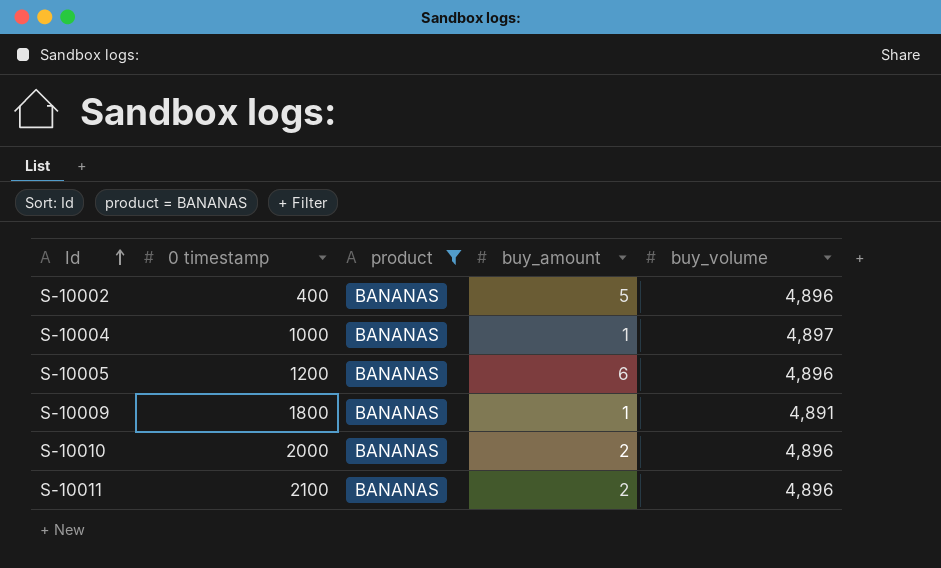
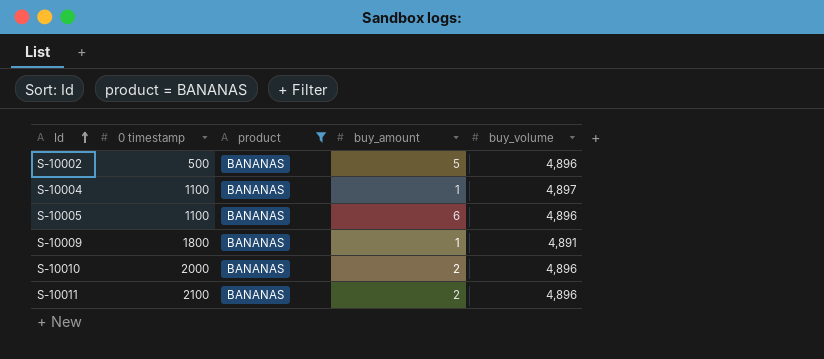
S-10002 | 0 timestamp: 400 -> 500
S-10004 | 0 timestamp: 1000 -> 1100
S-10005 | 0 timestamp: 1200 -> 1100

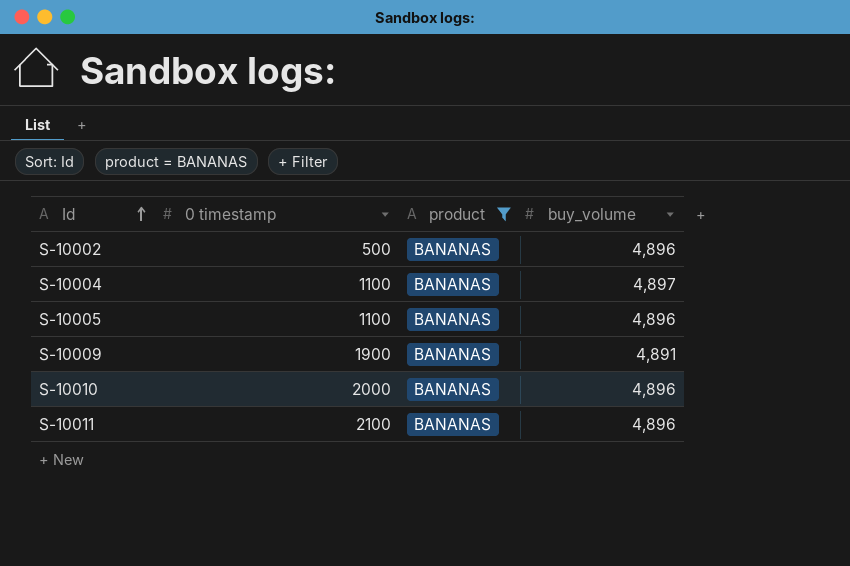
column buy_amount | position: 4 -> none
S-10009 | 0 timestamp: 1800 -> 1900

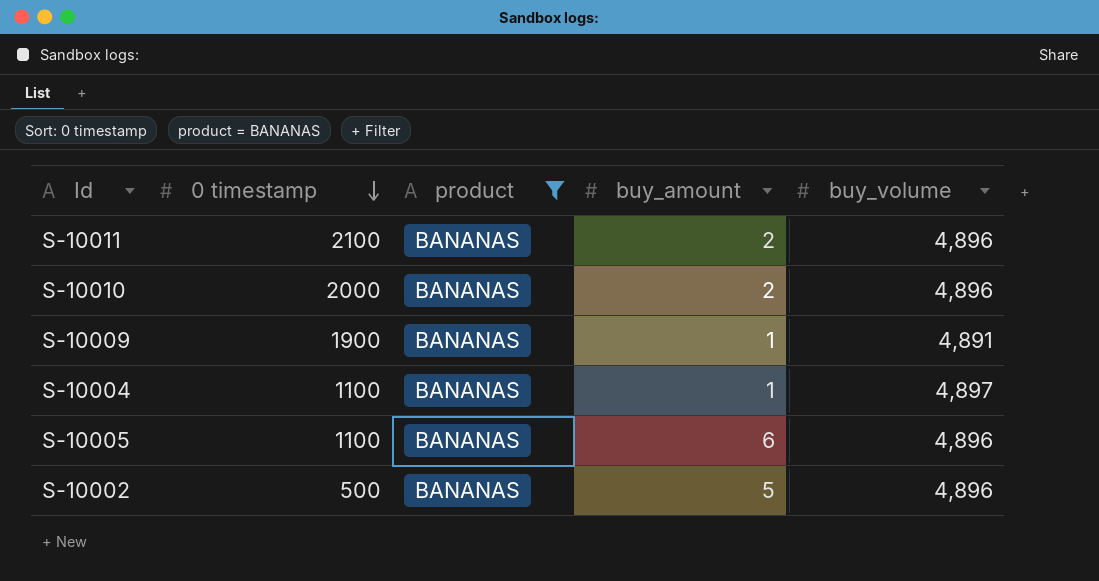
row order: Id ascending -> 0 timestamp descending
column buy_amount | position: none -> 4

